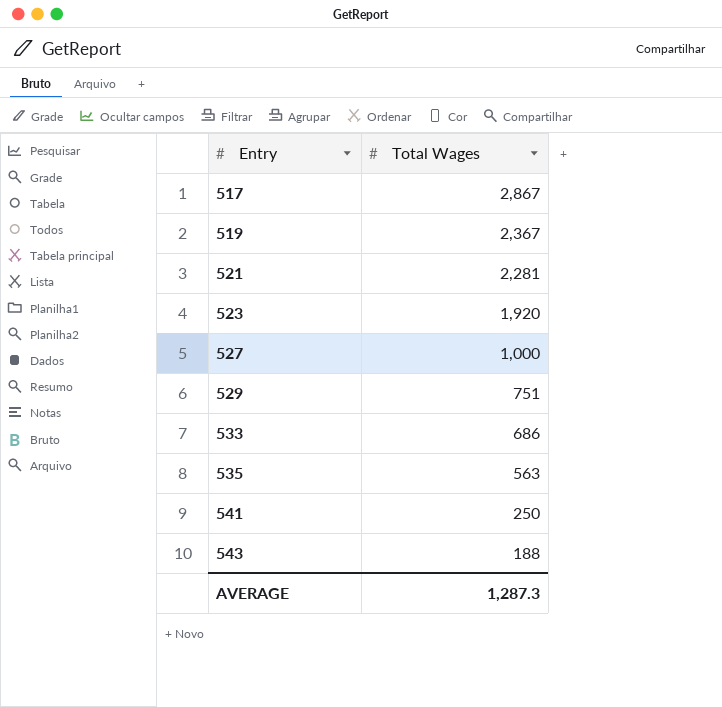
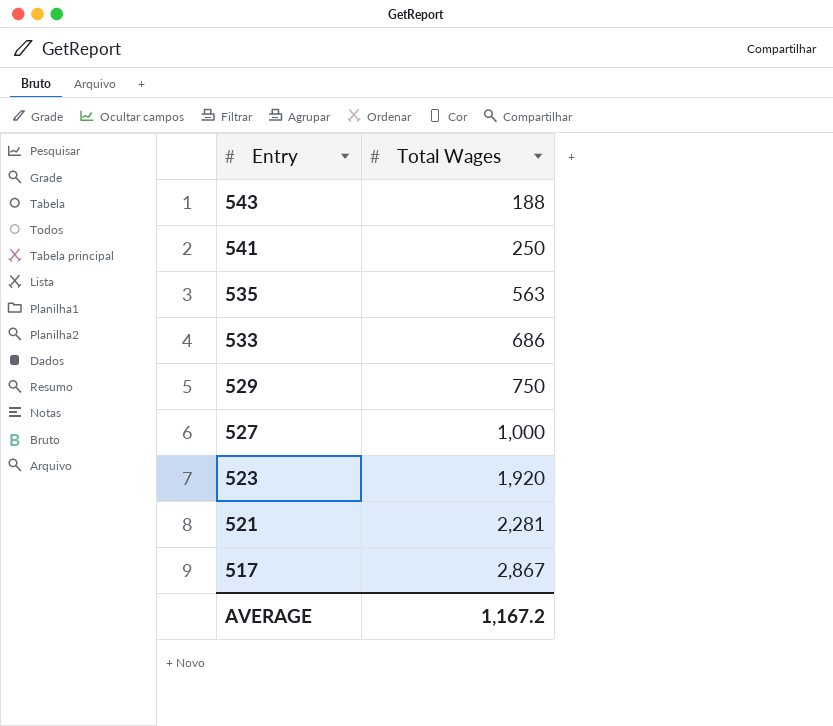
row order: Entry ascending -> Entry descending
row 519: 2,367 -> none
529 | Total Wages: 751 -> 750
AVERAGE | Total Wages: 1,287.3 -> 1,167.2

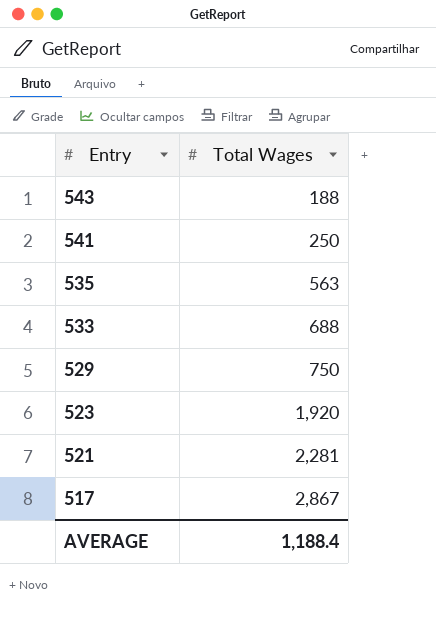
row 527: 1,000 -> none
533 | Total Wages: 686 -> 688
AVERAGE | Total Wages: 1,167.2 -> 1,188.4

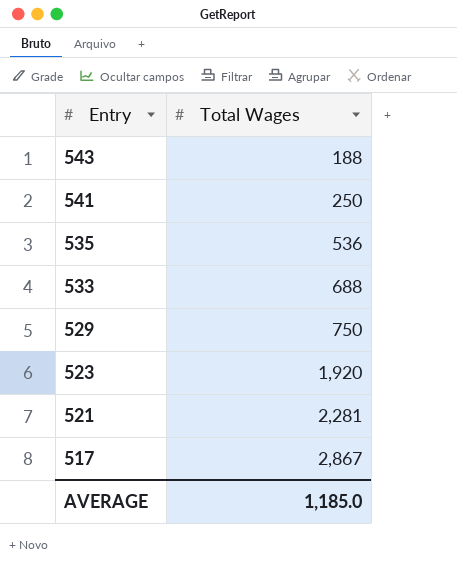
535 | Total Wages: 563 -> 536
AVERAGE | Total Wages: 1,188.4 -> 1,185.0

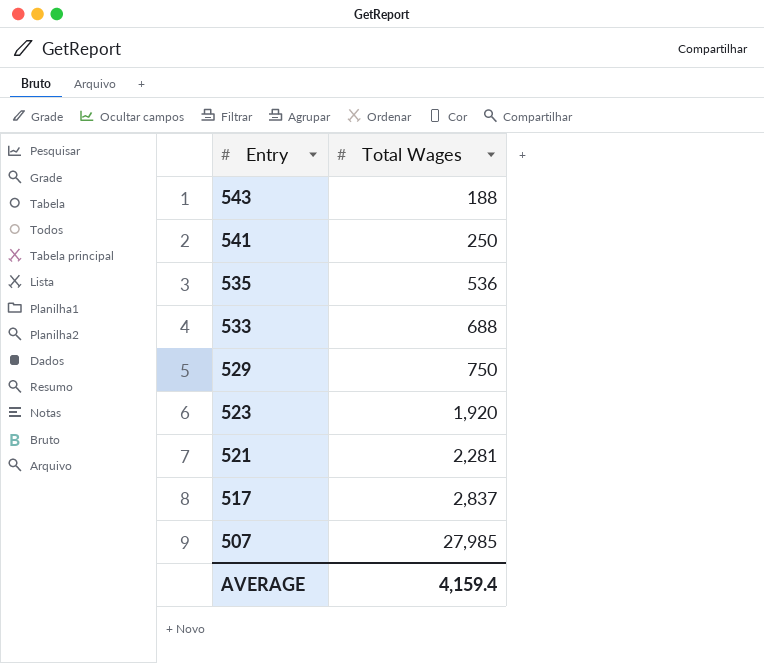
517 | Total Wages: 2,867 -> 2,837
row 507: none -> 27,985
AVERAGE | Total Wages: 1,185.0 -> 4,159.4

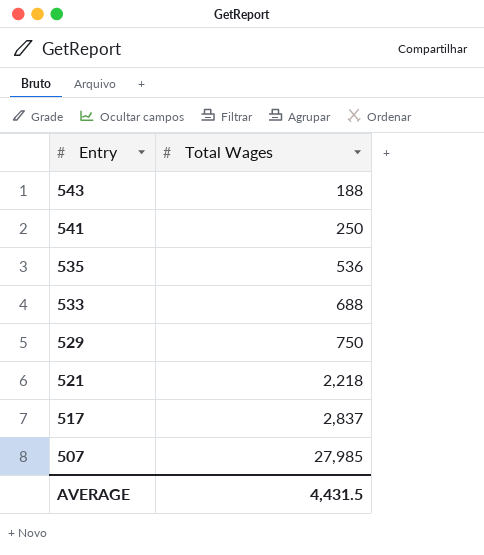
row 523: 1,920 -> none
521 | Total Wages: 2,281 -> 2,218
AVERAGE | Total Wages: 4,159.4 -> 4,431.5

